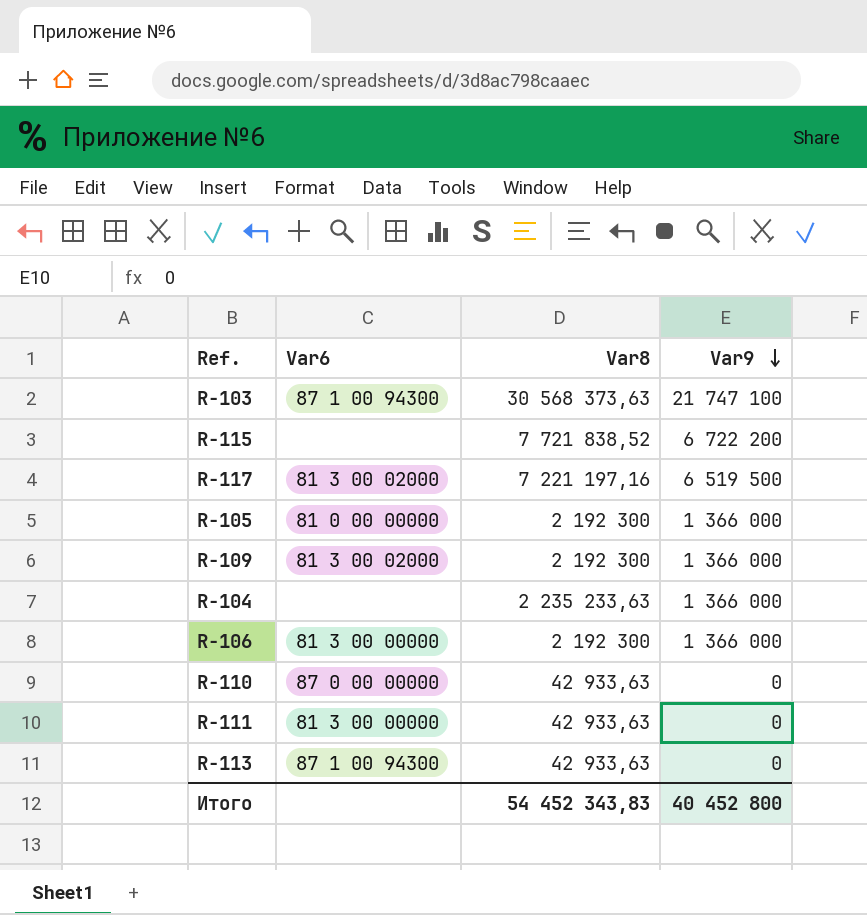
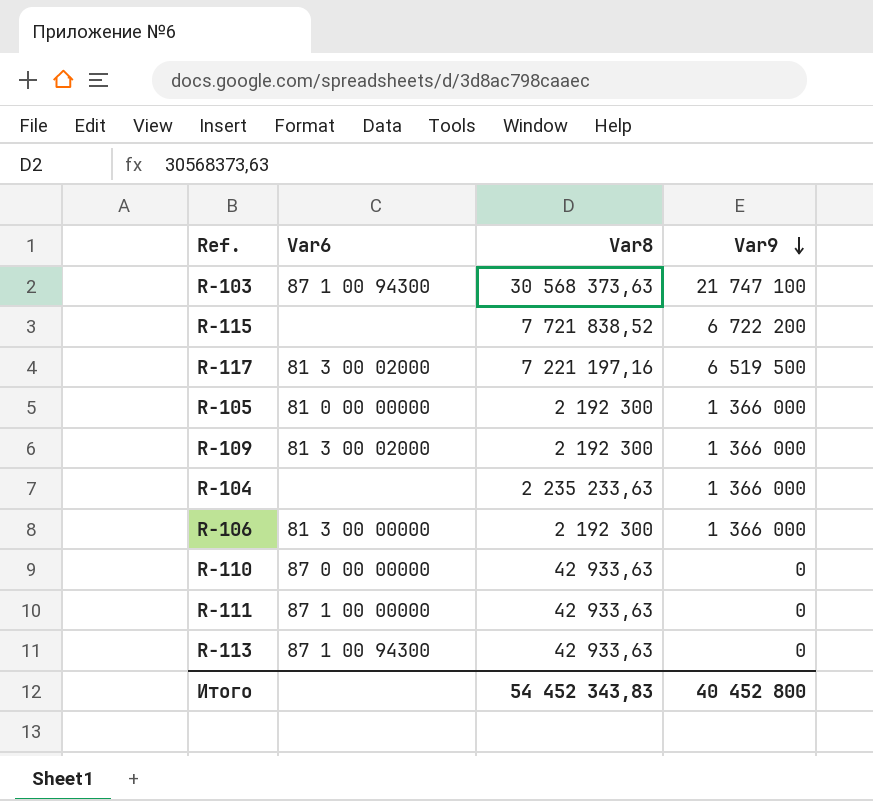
R-111 | Var6: 81 3 00 00000 -> 87 1 00 00000

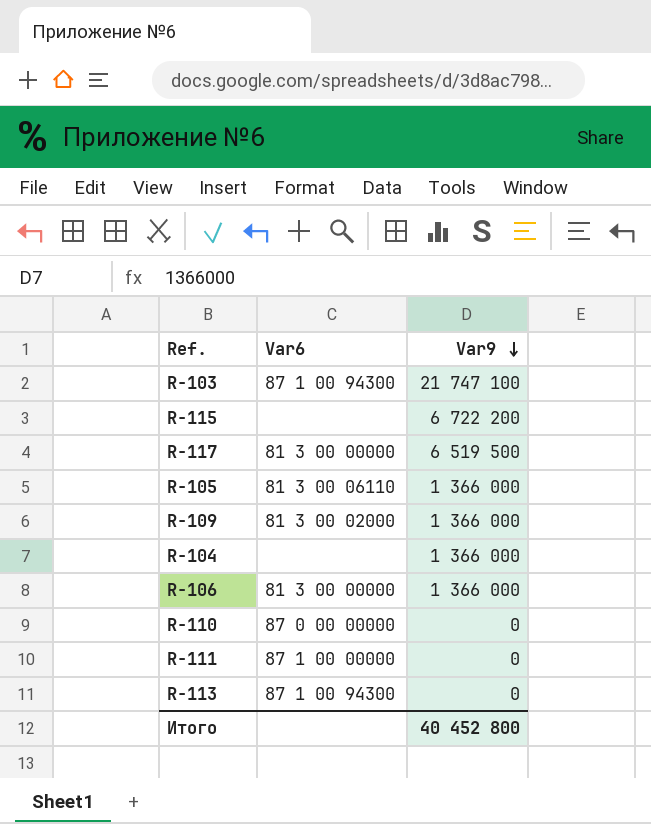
column Var8 | position: 3 -> none
R-117 | Var6: 81 3 00 02000 -> 81 3 00 00000
R-105 | Var6: 81 0 00 00000 -> 81 3 00 06110

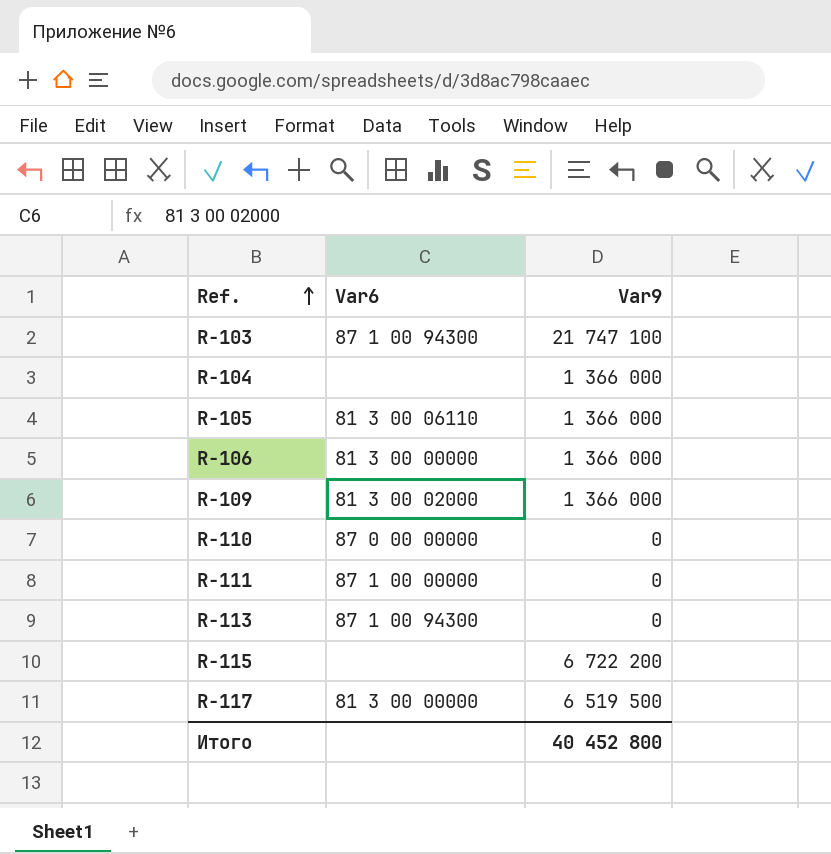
row order: Var9 descending -> Ref. ascending

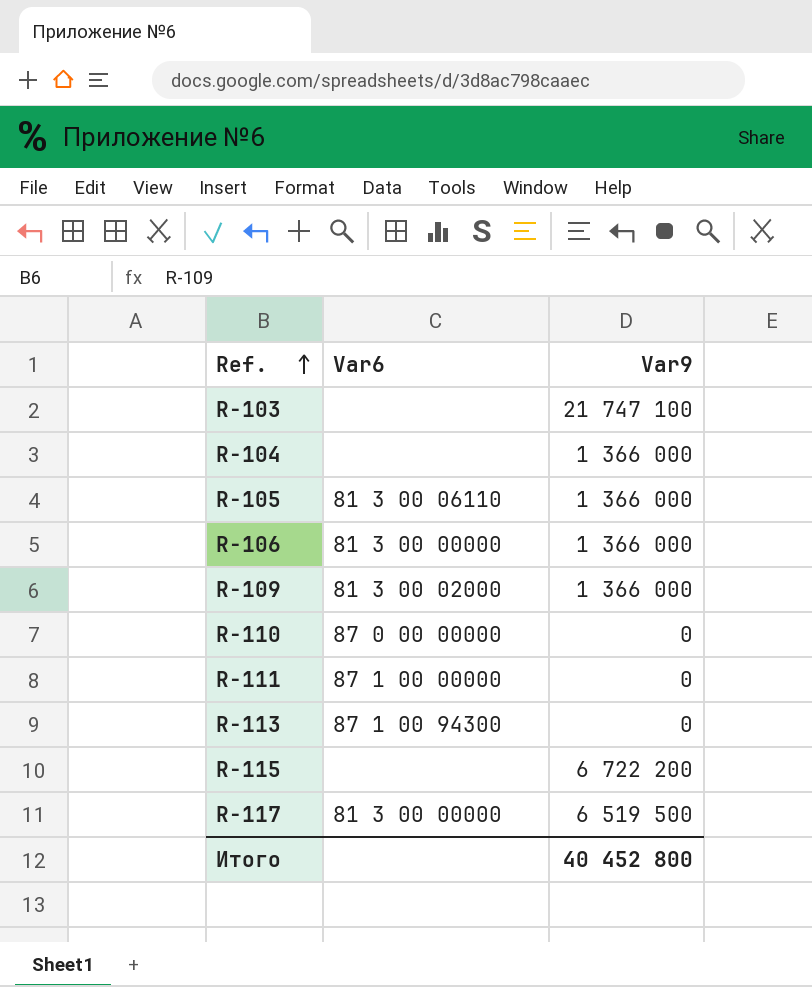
R-103 | Var6: 87 1 00 94300 -> none

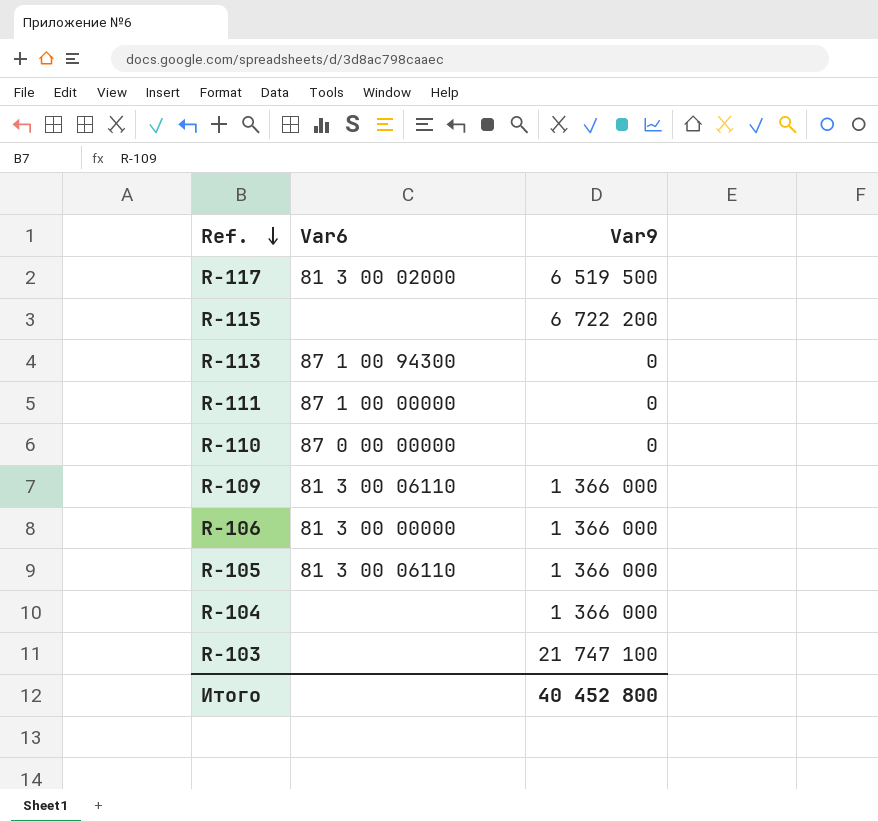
row order: Ref. ascending -> Ref. descending
R-117 | Var6: 81 3 00 00000 -> 81 3 00 02000
R-109 | Var6: 81 3 00 02000 -> 81 3 00 06110

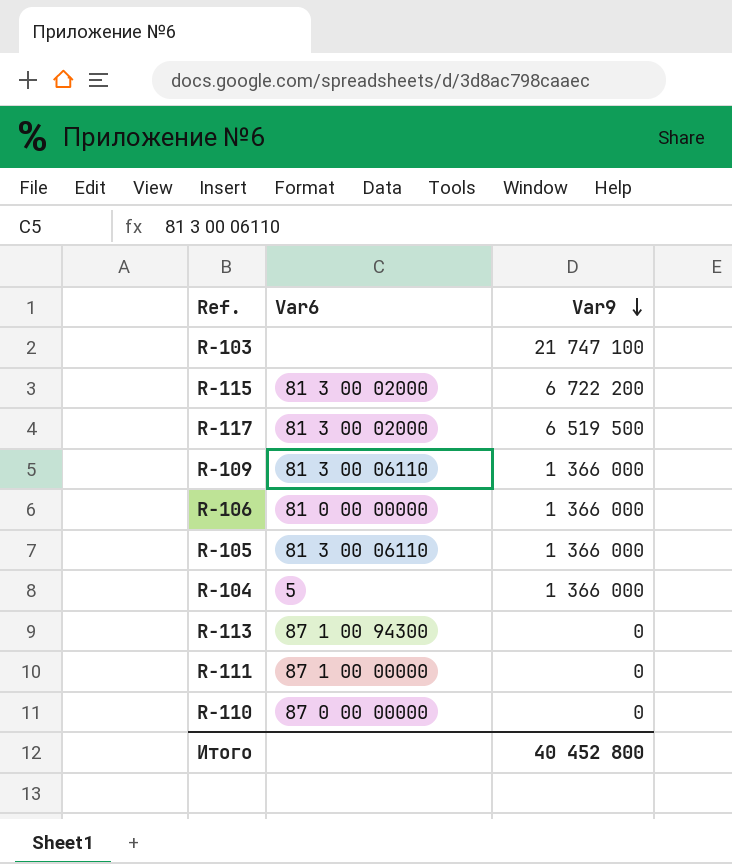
row order: Ref. descending -> Var9 descending
R-115 | Var6: none -> 81 3 00 02000
R-106 | Var6: 81 3 00 00000 -> 81 0 00 00000
R-104 | Var6: none -> 5

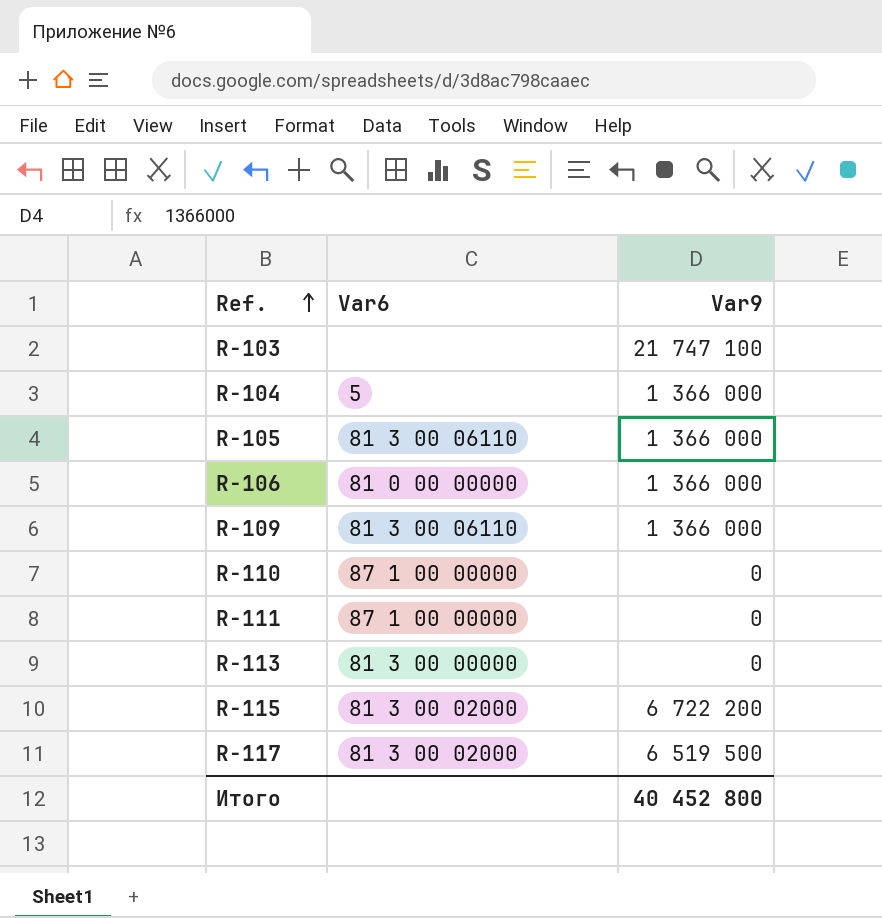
row order: Var9 descending -> Ref. ascending
R-110 | Var6: 87 0 00 00000 -> 87 1 00 00000
R-113 | Var6: 87 1 00 94300 -> 81 3 00 00000

